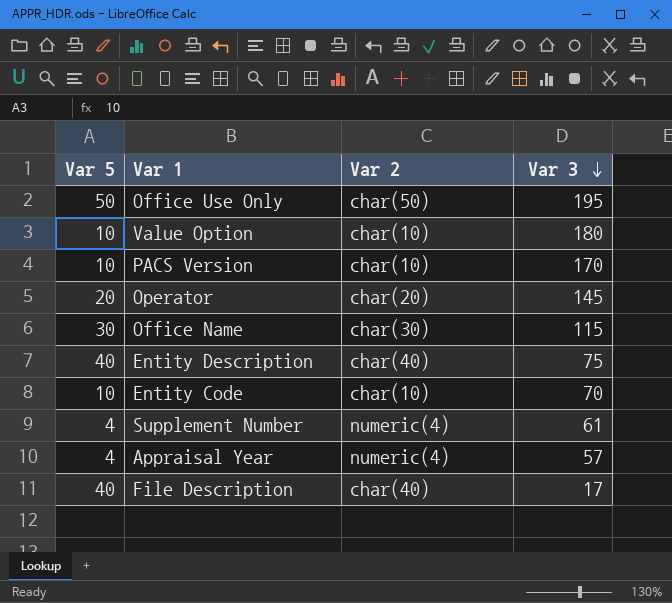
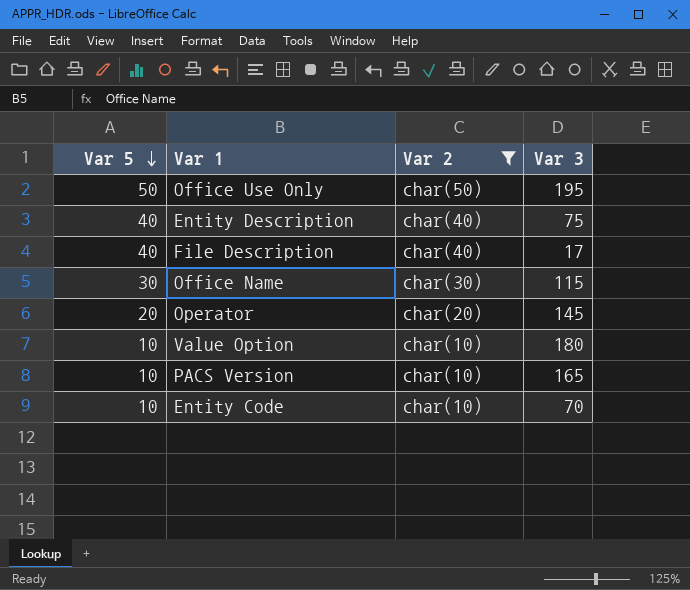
filter: none -> Var 2 != numeric(4)
row order: Var 3 descending -> Var 5 descending
PACS Version | Var 3: 170 -> 165

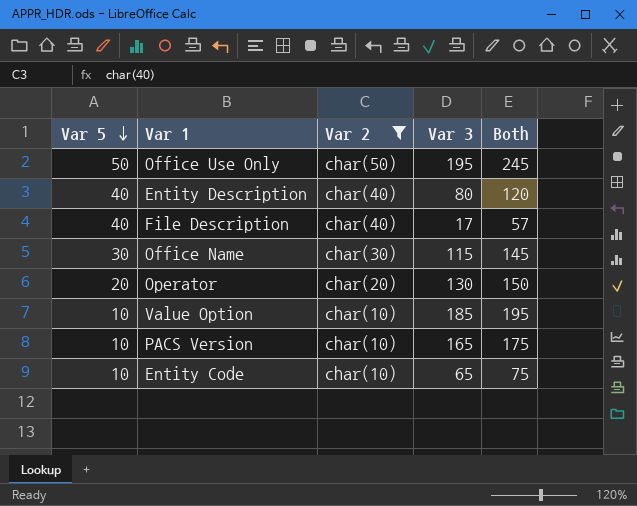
column Both | formula: none -> [Var 5] + [Var 3]
Entity Description | Var 3: 75 -> 80
Operator | Var 3: 145 -> 130
Value Option | Var 3: 180 -> 185
Entity Code | Var 3: 70 -> 65

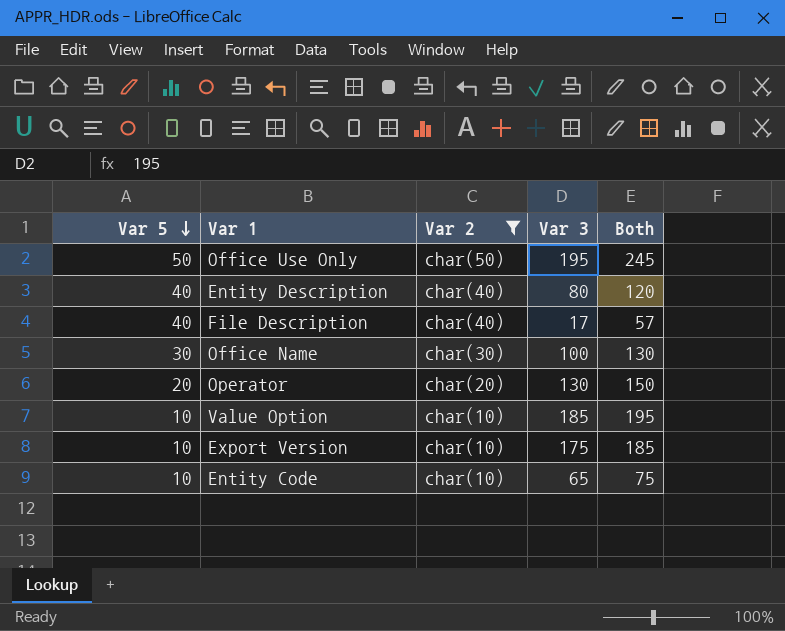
row PACS Version: 10 | char(10) | 165 | 175 -> none
Office Name | Var 3: 115 -> 100
Office Name | Both: 145 -> 130
row Export Version: none -> 10 | char(10) | 175 | 185

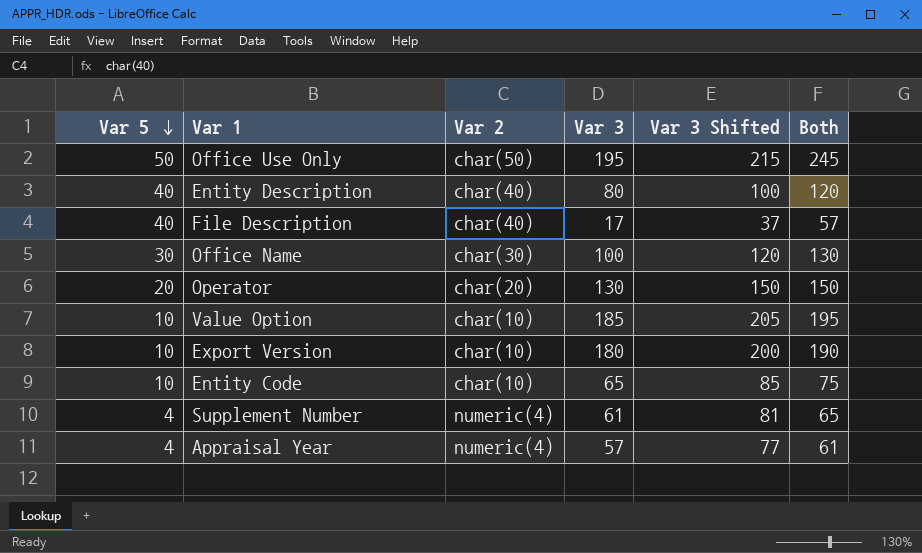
filter: Var 2 != numeric(4) -> none
column Var 3 Shifted | formula: none -> [Var 3] + 20
Export Version | Var 3: 175 -> 180
Export Version | Both: 185 -> 190

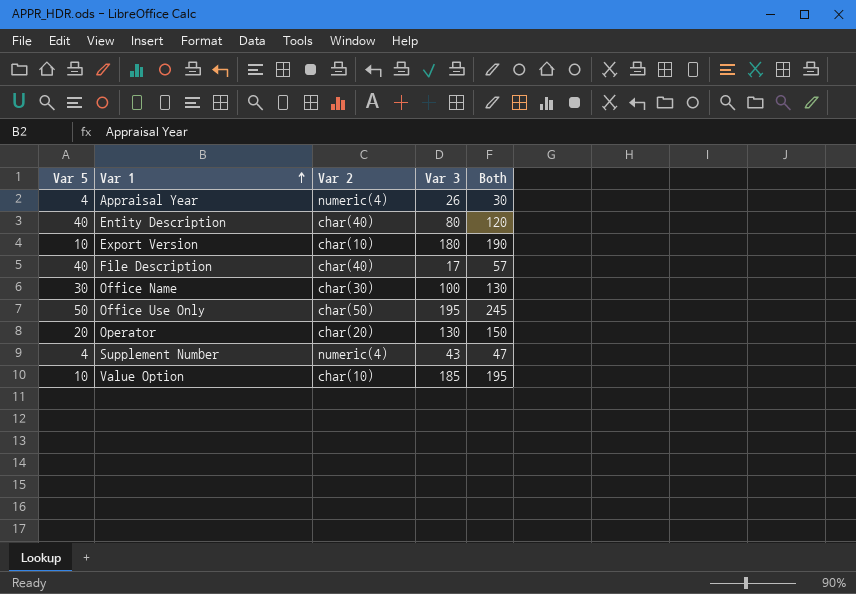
row order: Var 5 descending -> Var 1 ascending
column Var 3 Shifted | formula: [Var 3] + 20 -> none
row Entity Code: 10 | char(10) | 65 | 85 | 75 -> none
Appraisal Year | Var 3: 57 -> 26
Appraisal Year | Both: 61 -> 30
Supplement Number | Var 3: 61 -> 43
Supplement Number | Both: 65 -> 47

